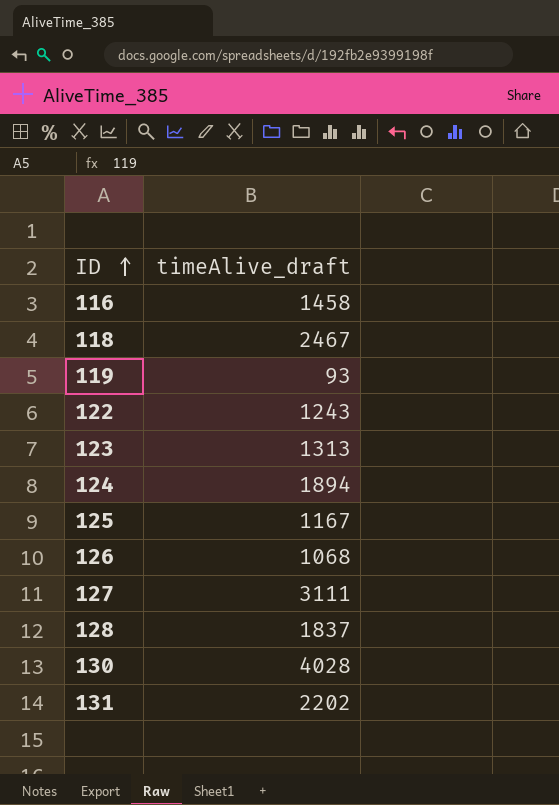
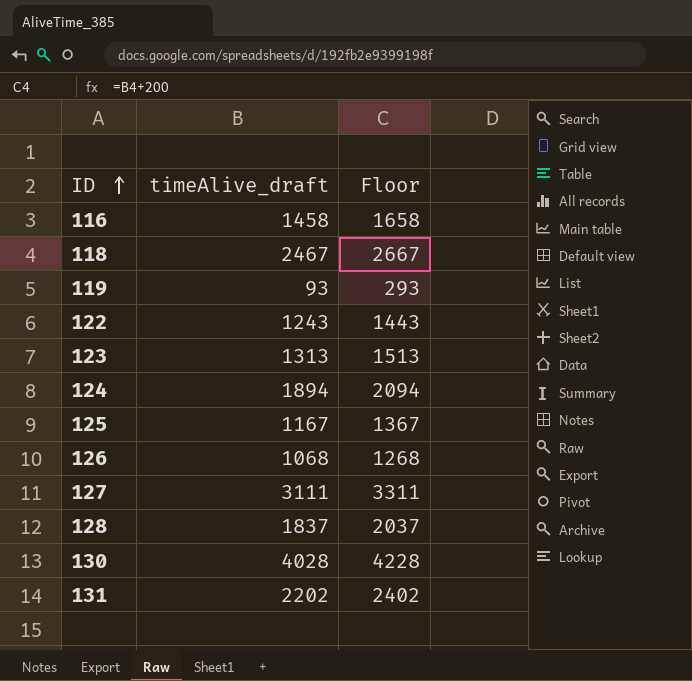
column Floor | formula: none -> [timeAlive_draft] + 200

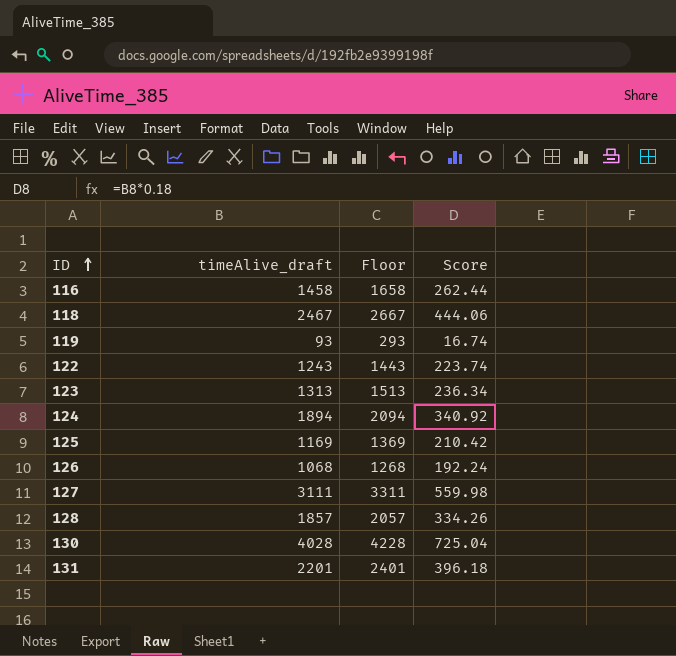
column Score | formula: none -> [timeAlive_draft] * 0.18
125 | timeAlive_draft: 1167 -> 1169
125 | Floor: 1367 -> 1369
128 | timeAlive_draft: 1837 -> 1857
128 | Floor: 2037 -> 2057
131 | timeAlive_draft: 2202 -> 2201
131 | Floor: 2402 -> 2401

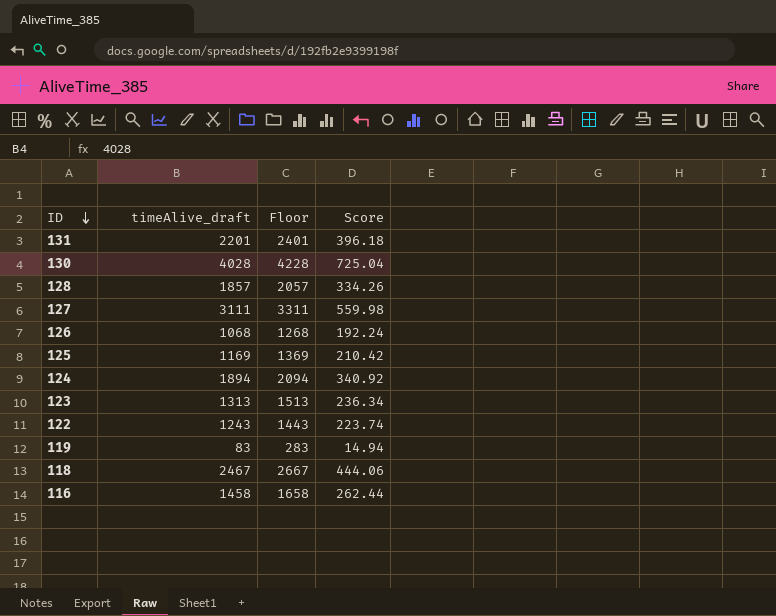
row order: ID ascending -> ID descending
119 | timeAlive_draft: 93 -> 83
119 | Floor: 293 -> 283
119 | Score: 16.74 -> 14.94

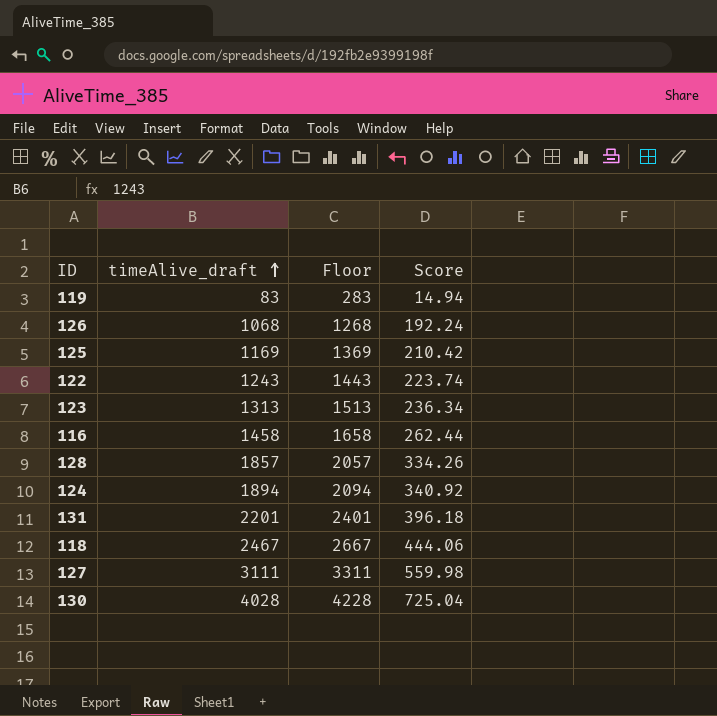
row order: ID descending -> timeAlive_draft ascending

